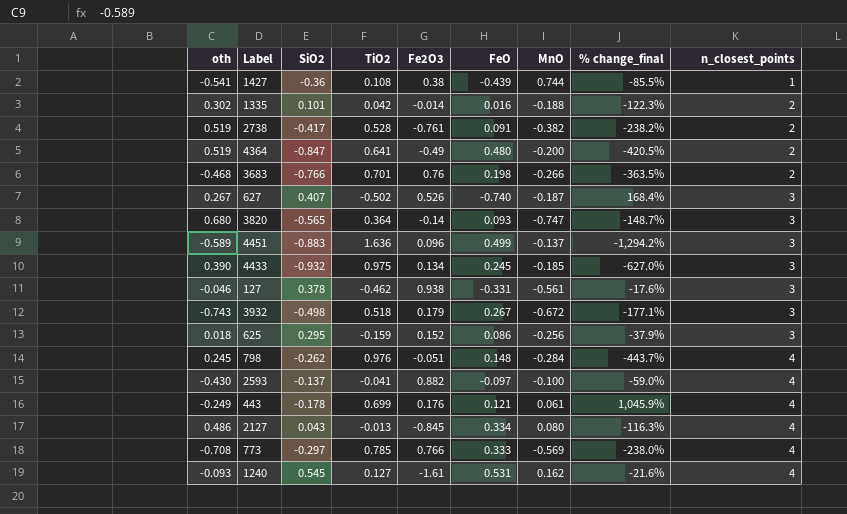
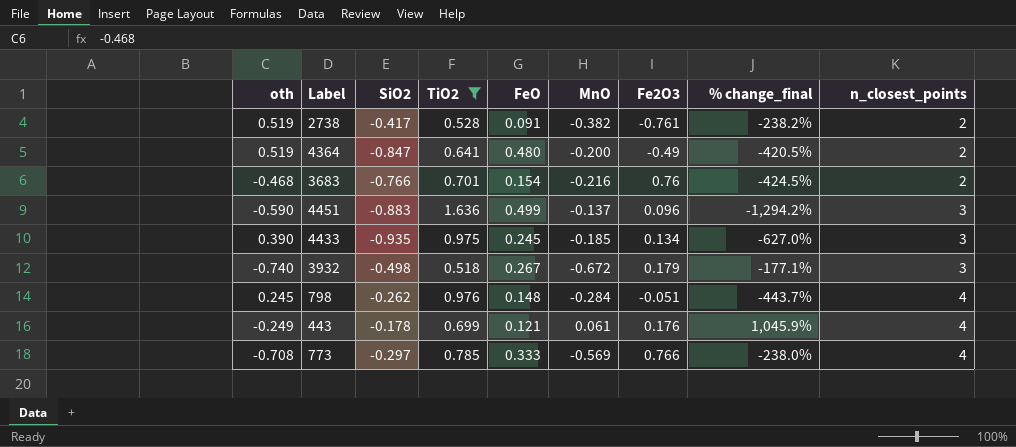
filter: none -> TiO2 >= 0.518
column Fe2O3 | position: 5 -> 7
3683 | FeO: 0.198 -> 0.154
3683 | MnO: -0.266 -> -0.216
3683 | % change_final: -363.5% -> -424.5%
4451 | oth: -0.589 -> -0.590
4433 | SiO2: -0.932 -> -0.935
3932 | oth: -0.743 -> -0.740

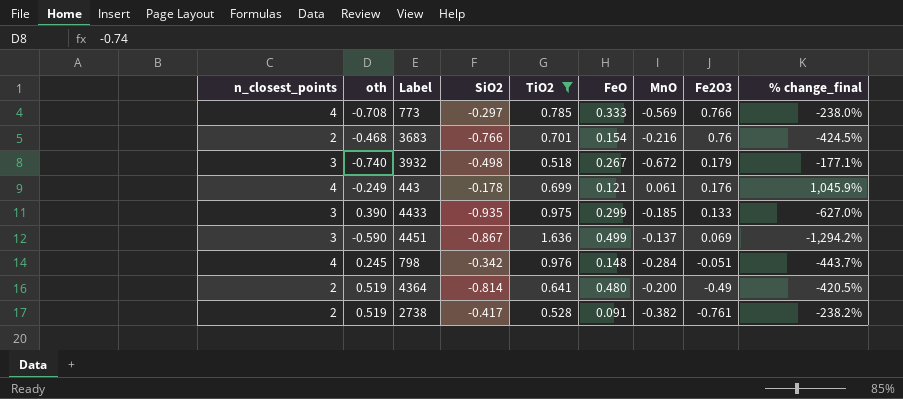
row order: n_closest_points ascending -> Fe2O3 descending
column n_closest_points | position: 9 -> 1
4433 | FeO: 0.245 -> 0.299
4433 | Fe2O3: 0.134 -> 0.133
4451 | SiO2: -0.883 -> -0.867
4451 | Fe2O3: 0.096 -> 0.069
798 | SiO2: -0.262 -> -0.342
4364 | SiO2: -0.847 -> -0.814

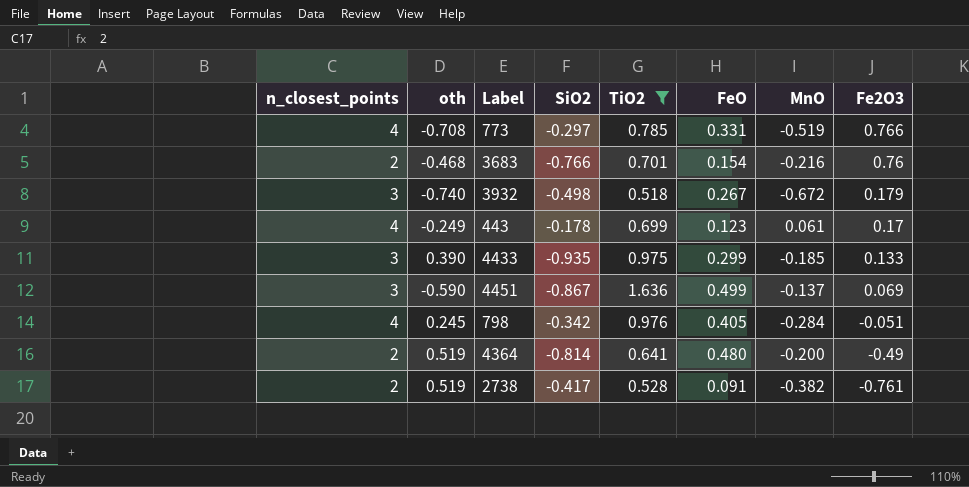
column % change_final | formula: ([TiO2] - [MnO]) / [MnO] -> none
773 | FeO: 0.333 -> 0.331
773 | MnO: -0.569 -> -0.519
443 | FeO: 0.121 -> 0.123
443 | Fe2O3: 0.176 -> 0.17
798 | FeO: 0.148 -> 0.405

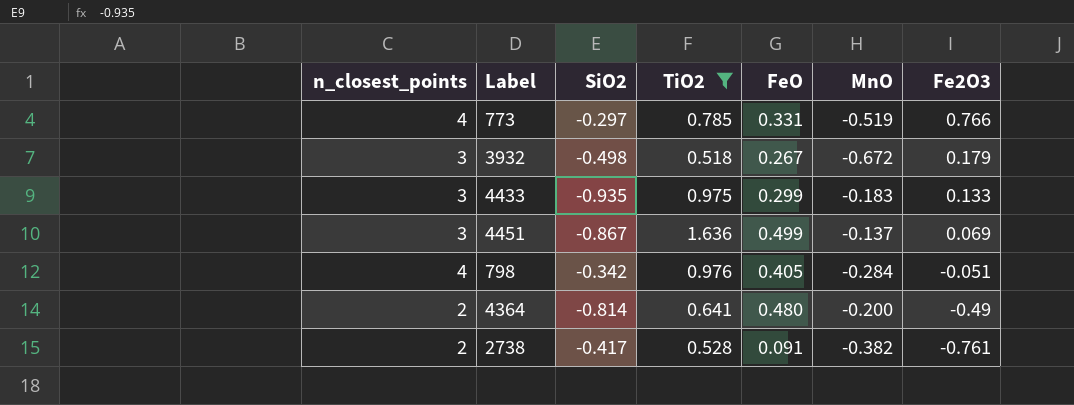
column oth | position: 2 -> none
row 3683: 2 | -0.468 | -0.766 | 0.701 | 0.154 | -0.216 | 0.76 -> none
row 443: 4 | -0.249 | -0.178 | 0.699 | 0.123 | 0.061 | 0.17 -> none
4433 | MnO: -0.185 -> -0.183

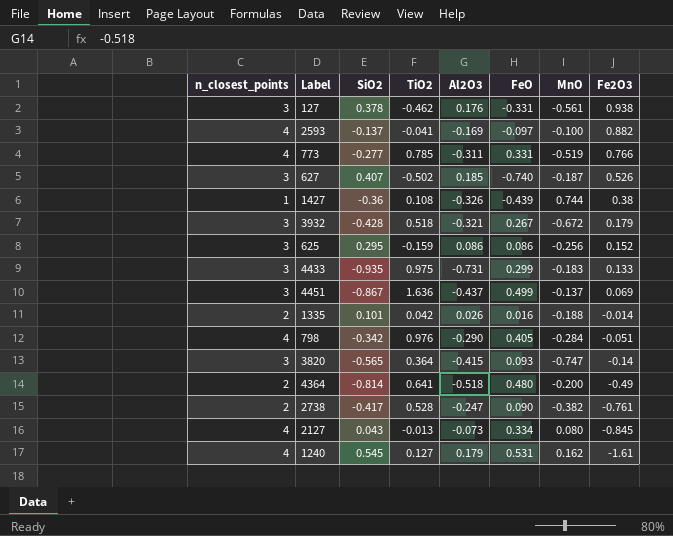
filter: TiO2 >= 0.518 -> none
column Al2O3 | position: none -> 5
773 | SiO2: -0.297 -> -0.277
3932 | SiO2: -0.498 -> -0.428
2738 | FeO: 0.091 -> 0.090

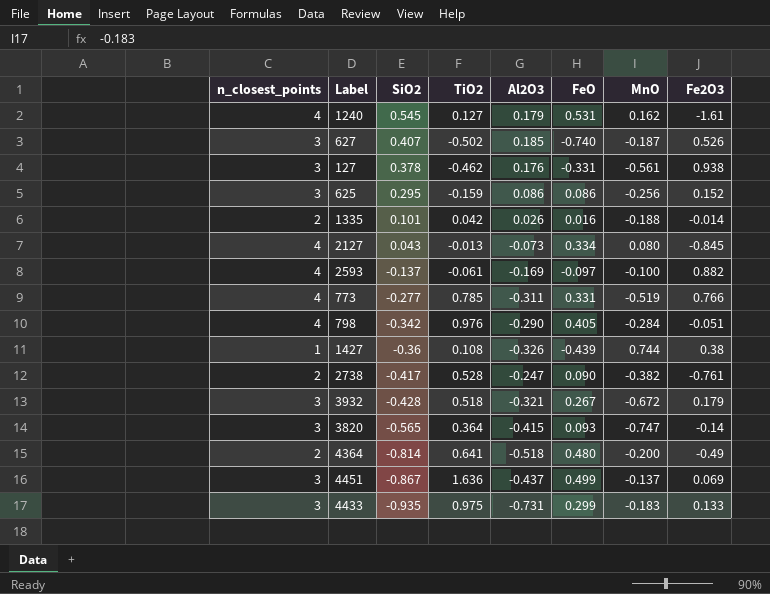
row order: Fe2O3 descending -> SiO2 descending
2593 | TiO2: -0.041 -> -0.061

